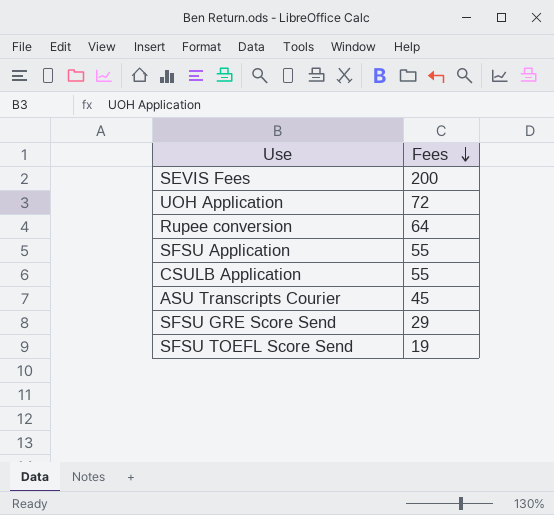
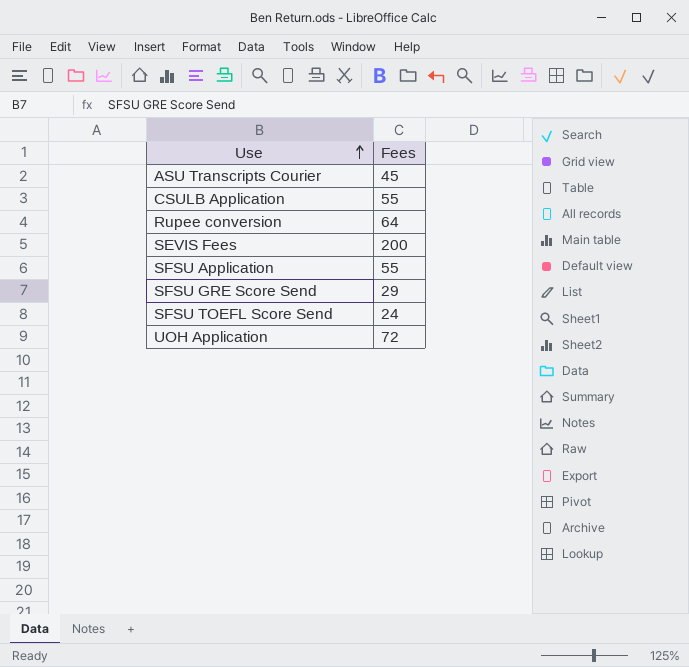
row order: Fees descending -> Use ascending
SFSU TOEFL Score Send | Fees: 19 -> 24

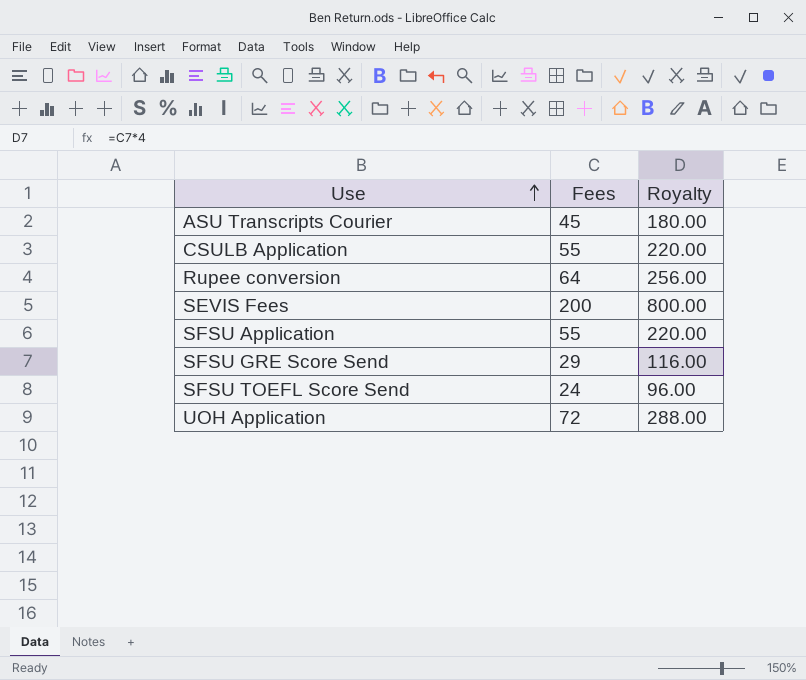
column Royalty | formula: none -> [Fees] * 4

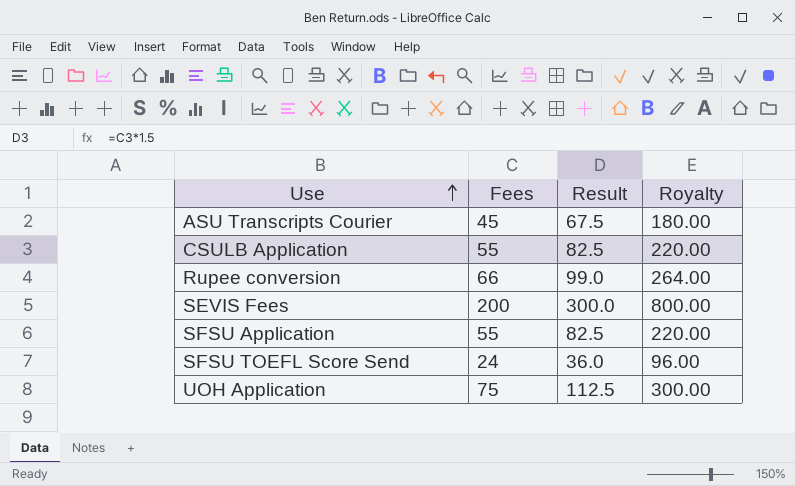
column Result | formula: none -> [Fees] * 1.5
row SFSU GRE Score Send: 29 | 116.00 -> none
Rupee conversion | Fees: 64 -> 66
Rupee conversion | Royalty: 256.00 -> 264.00
UOH Application | Fees: 72 -> 75
UOH Application | Royalty: 288.00 -> 300.00

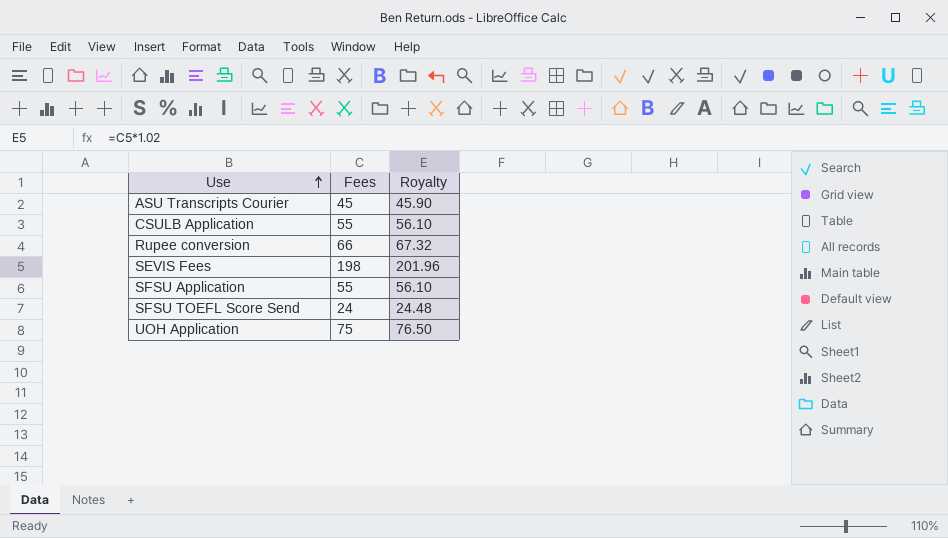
column Result | formula: [Fees] * 1.5 -> none
column Royalty | formula: [Fees] * 4 -> [Fees] * 1.02
SEVIS Fees | Fees: 200 -> 198

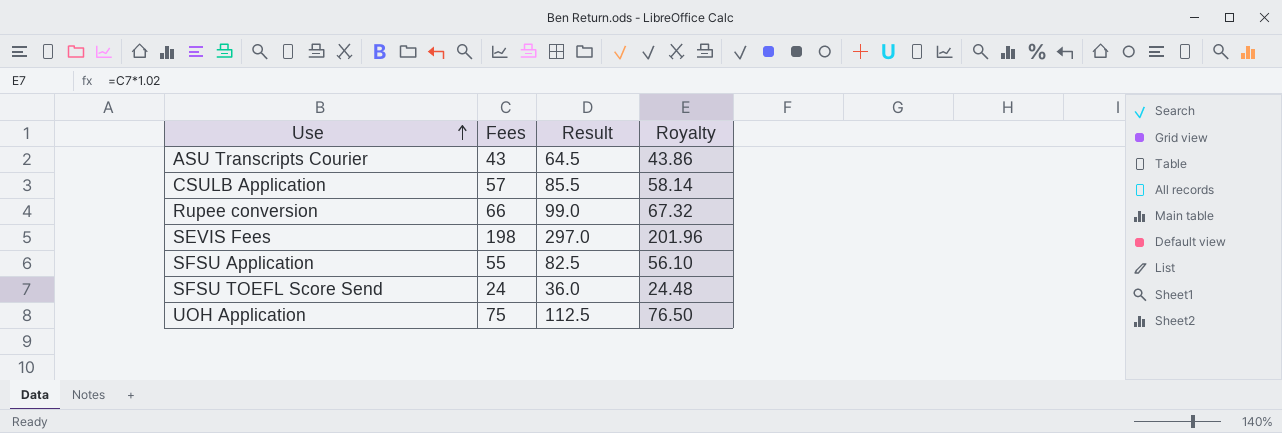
column Result | formula: none -> [Fees] * 1.5
ASU Transcripts Courier | Fees: 45 -> 43
ASU Transcripts Courier | Royalty: 45.90 -> 43.86
CSULB Application | Fees: 55 -> 57
CSULB Application | Royalty: 56.10 -> 58.14

